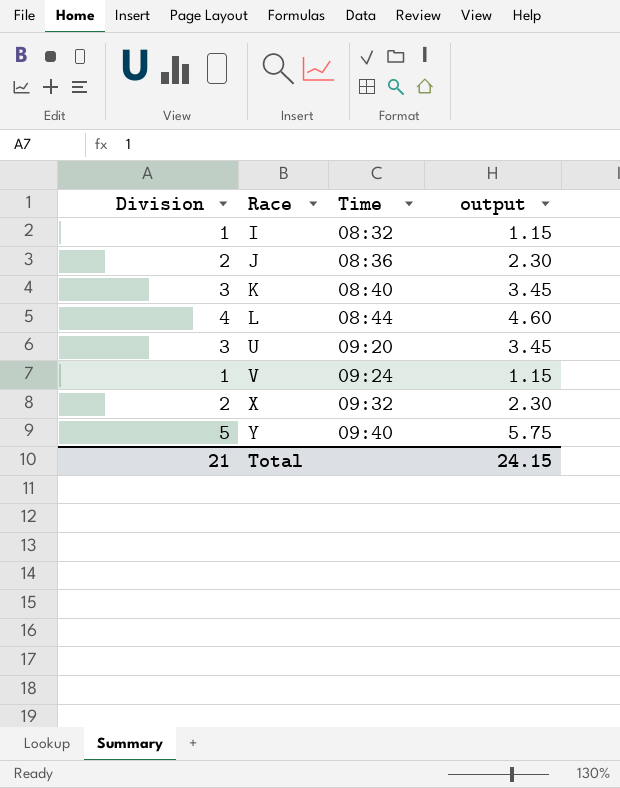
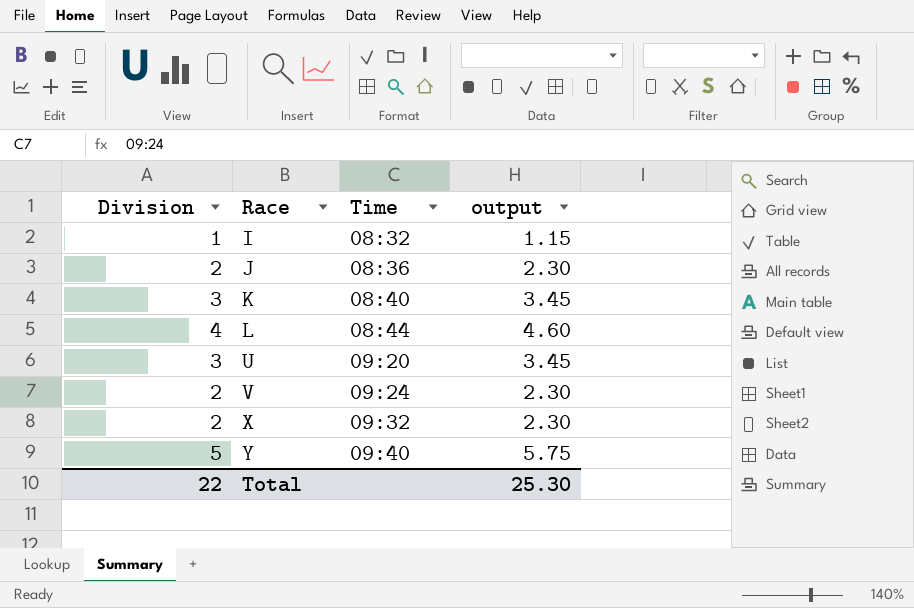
V | Division: 1 -> 2
V | output: 1.15 -> 2.30
Total | Division: 21 -> 22
Total | output: 24.15 -> 25.30

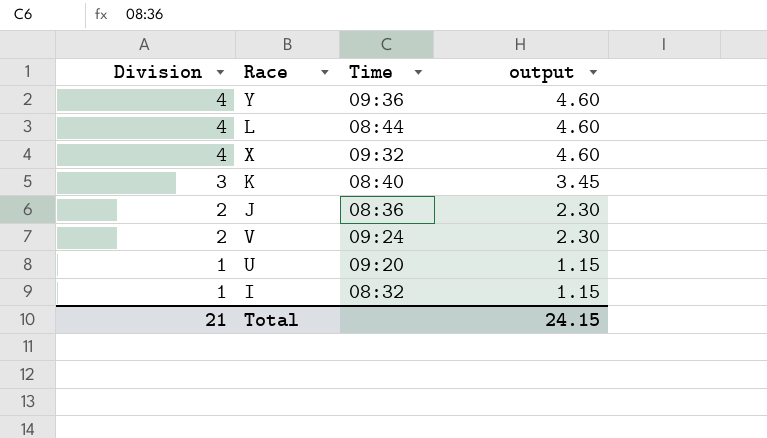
row order: Race ascending -> Division descending
Y | Division: 5 -> 4
Y | Time: 09:40 -> 09:36
Y | output: 5.75 -> 4.60
X | Division: 2 -> 4
X | output: 2.30 -> 4.60
U | Division: 3 -> 1
U | output: 3.45 -> 1.15
Total | Division: 22 -> 21
Total | output: 25.30 -> 24.15

